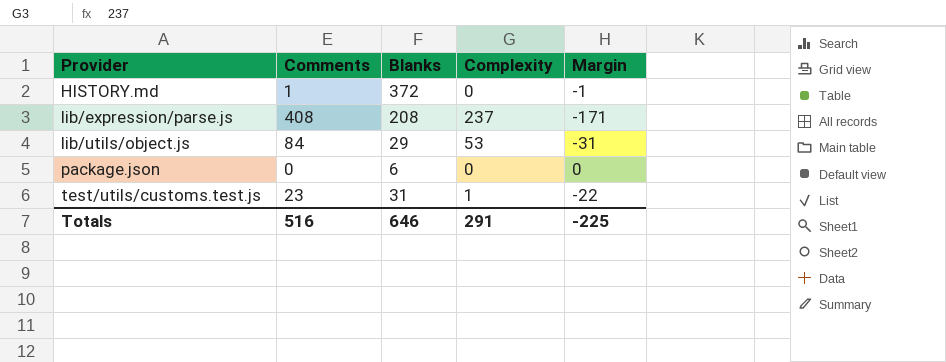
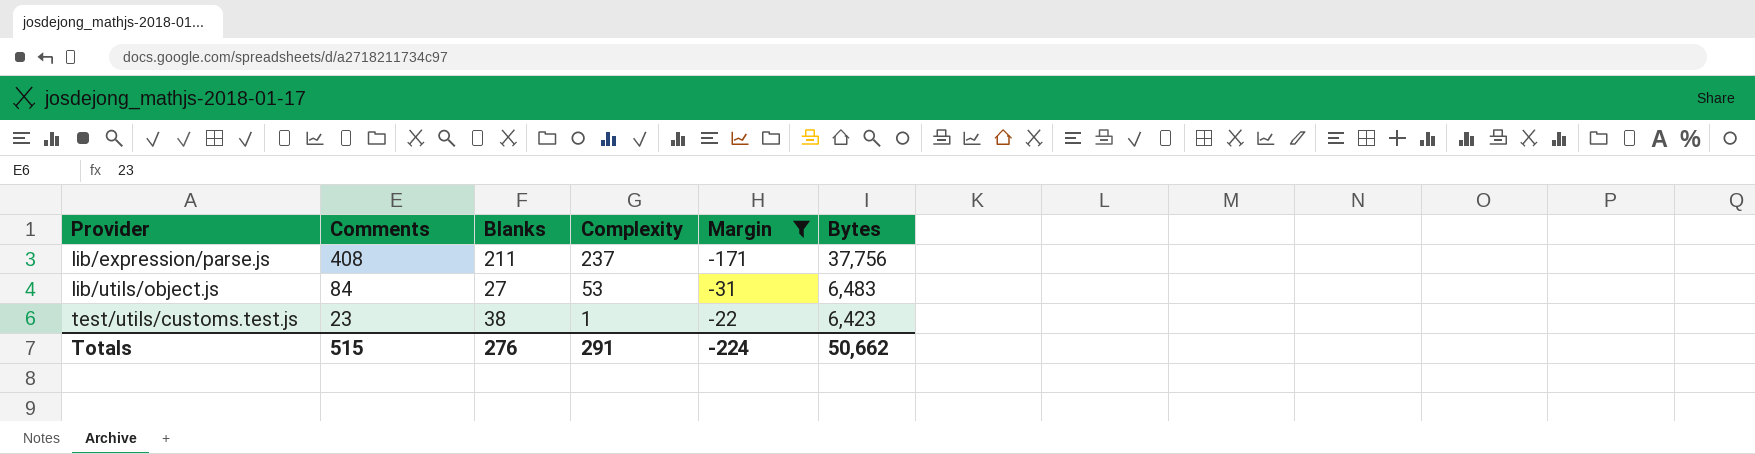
filter: none -> Margin <= -22
column Bytes | position: none -> 6
lib/expression/parse.js | Blanks: 208 -> 211
lib/utils/object.js | Blanks: 29 -> 27
test/utils/customs.test.js | Blanks: 31 -> 38
Totals | Comments: 516 -> 515
Totals | Blanks: 646 -> 276
Totals | Margin: -225 -> -224

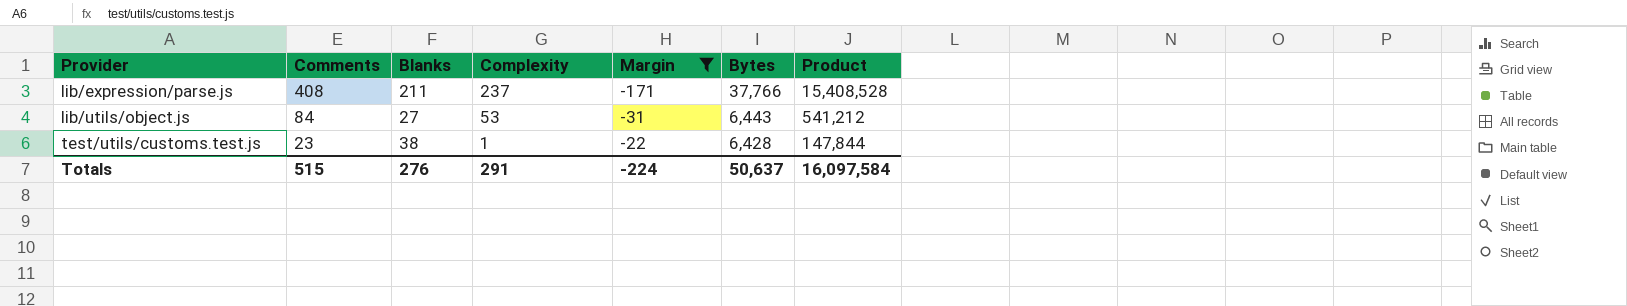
column Product | formula: none -> [Comments] * [Bytes]
lib/expression/parse.js | Bytes: 37,756 -> 37,766
lib/utils/object.js | Bytes: 6,483 -> 6,443
test/utils/customs.test.js | Bytes: 6,423 -> 6,428
Totals | Bytes: 50,662 -> 50,637

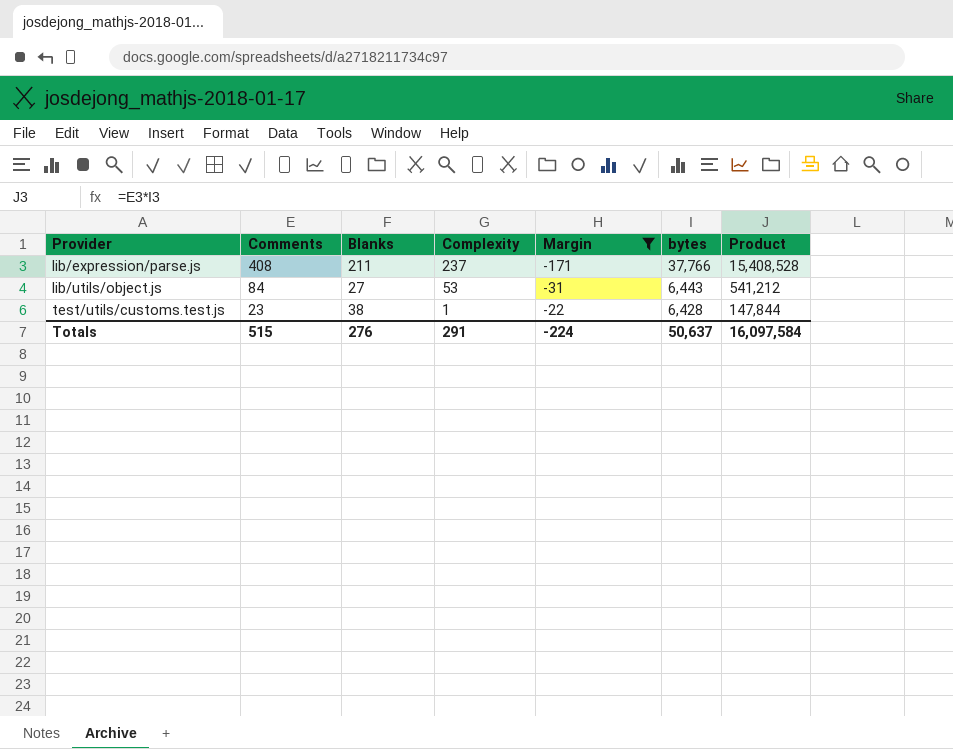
column name: Bytes -> bytes

